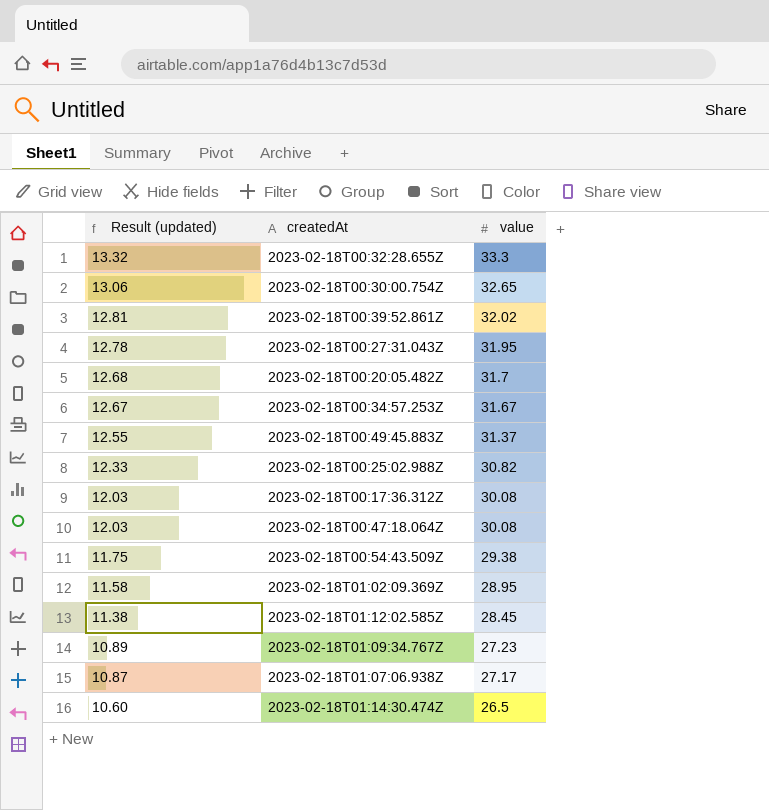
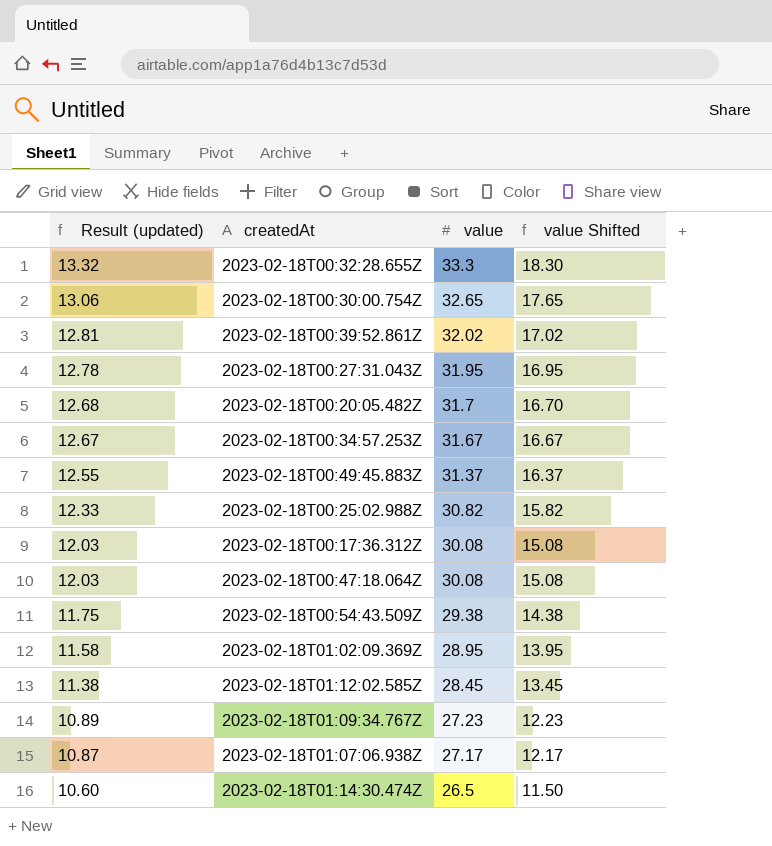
column value Shifted | formula: none -> [value] - 15

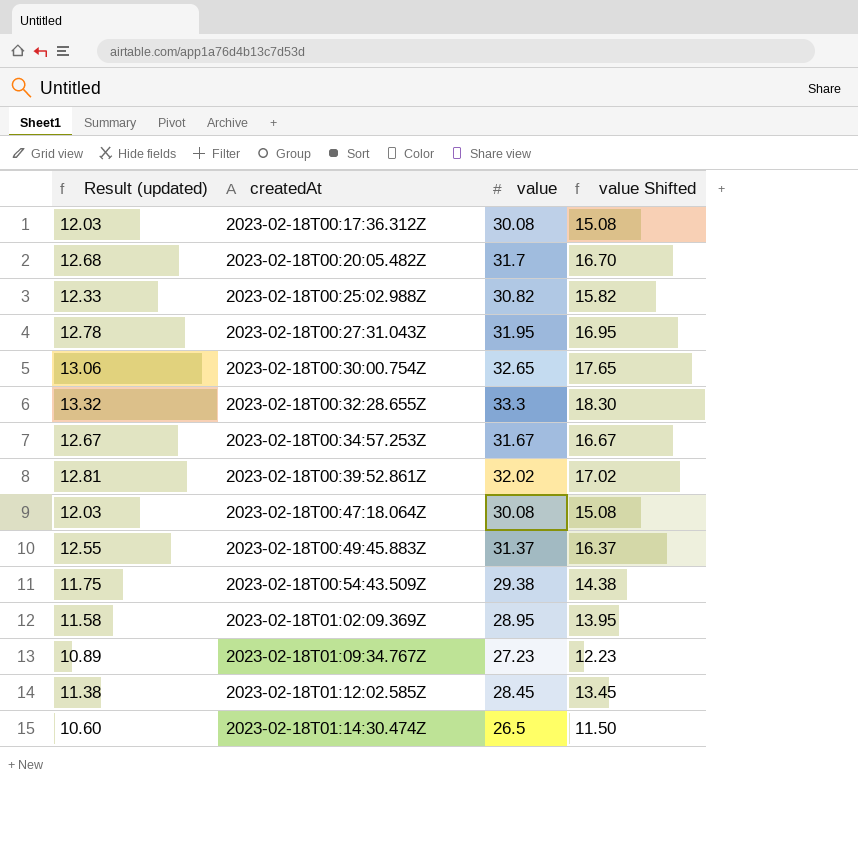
row order: Result (updated) descending -> createdAt ascending
row 2023-02-18T01:07:06.938Z: 10.87 | 27.17 | 12.17 -> none

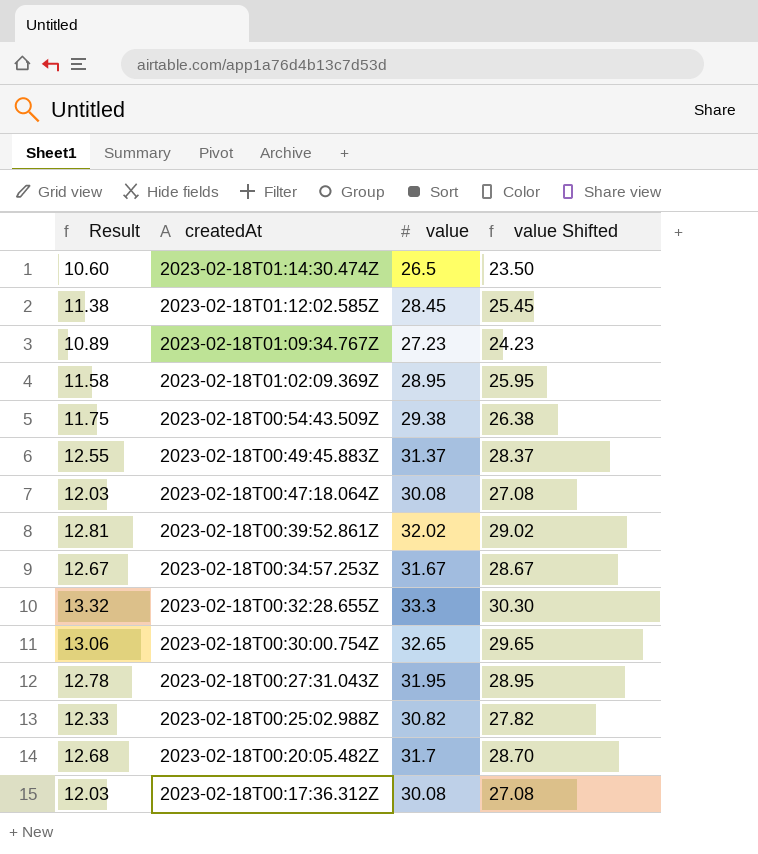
row order: createdAt ascending -> createdAt descending
column name: Result (updated) -> Result
column value Shifted | formula: [value] - 15 -> [value] - 3

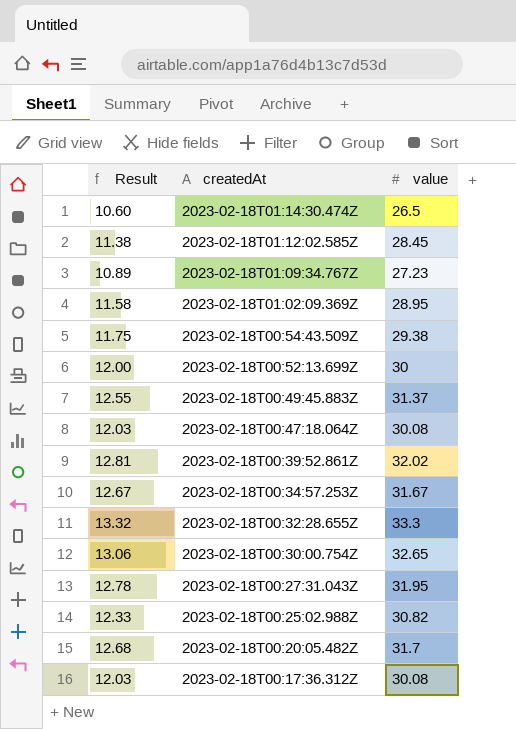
column value Shifted | formula: [value] - 3 -> none
row 2023-02-18T00:52:13.699Z: none -> 12.00 | 30

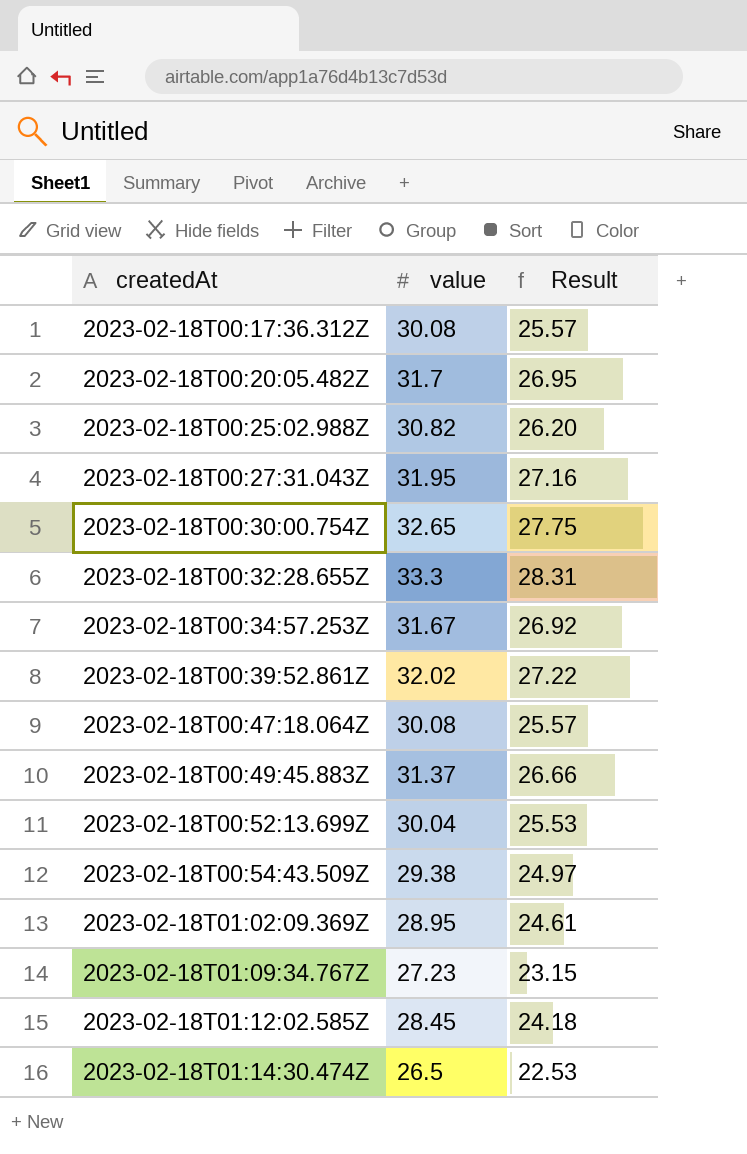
row order: createdAt descending -> createdAt ascending
column Result | formula: [value] * 0.4 -> [value] * 0.85
column Result | position: 1 -> 3
2023-02-18T00:52:13.699Z | value: 30 -> 30.04

